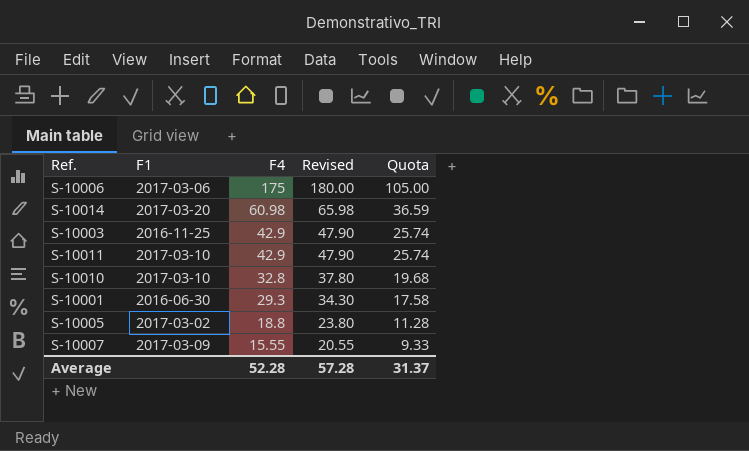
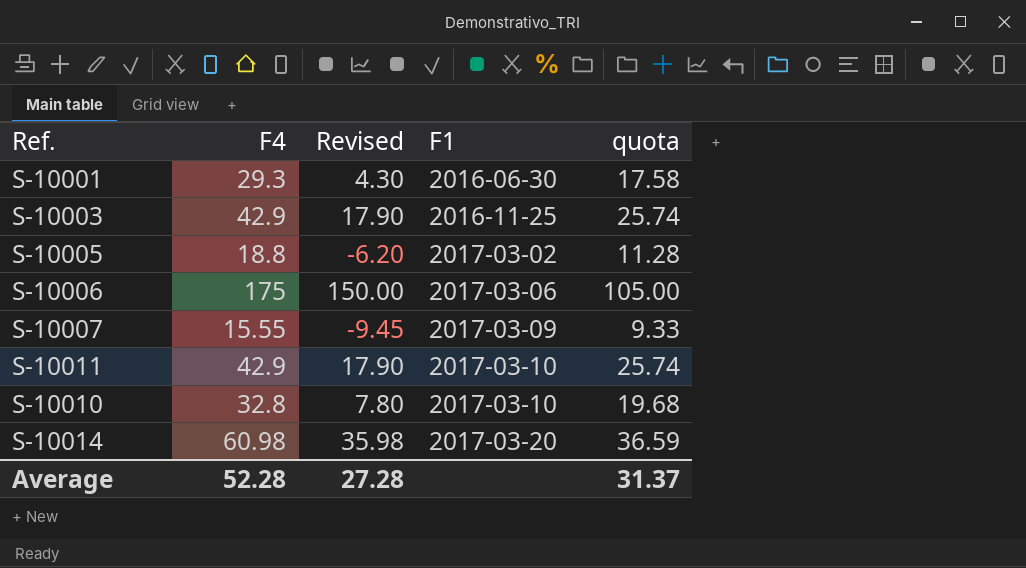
row order: F4 descending -> F1 ascending
column Revised | formula: [F4] + 5 -> [F4] - 25
column F1 | position: 2 -> 4
column name: Quota -> quota
Average | Revised: 57.28 -> 27.28

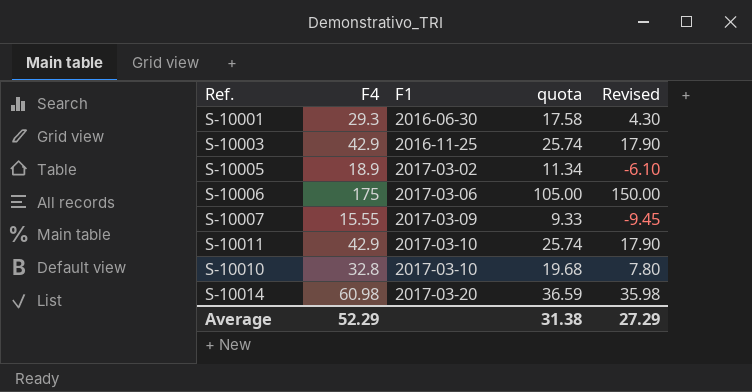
column Revised | position: 3 -> 5
S-10005 | F4: 18.8 -> 18.9
S-10005 | quota: 11.28 -> 11.34
S-10005 | Revised: -6.20 -> -6.10
Average | F4: 52.28 -> 52.29
Average | quota: 31.37 -> 31.38
Average | Revised: 27.28 -> 27.29

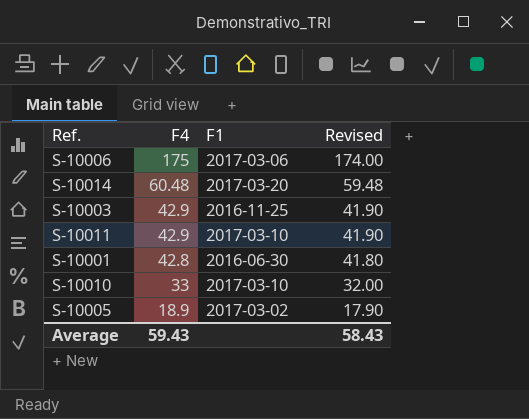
row order: F1 ascending -> F4 descending
column quota | formula: [F4] * 0.6 -> none
column Revised | formula: [F4] - 25 -> [F4] - 1
row S-10007: 15.55 | 2017-03-09 | 9.33 | -9.45 -> none
S-10014 | F4: 60.98 -> 60.48
S-10001 | F4: 29.3 -> 42.8
S-10010 | F4: 32.8 -> 33
Average | F4: 52.29 -> 59.43
Average | Revised: 27.29 -> 58.43

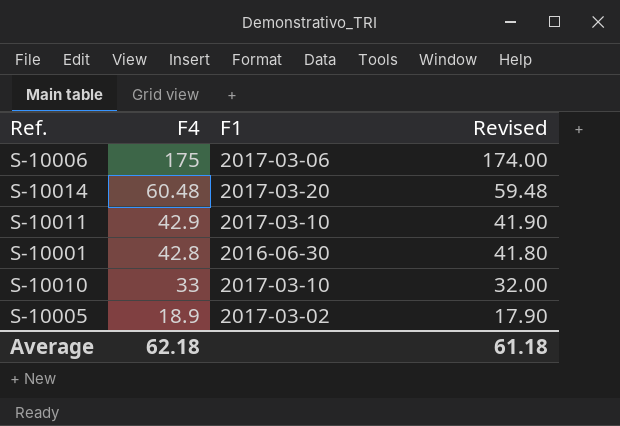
row S-10003: 42.9 | 2016-11-25 | 41.90 -> none
Average | F4: 59.43 -> 62.18
Average | Revised: 58.43 -> 61.18

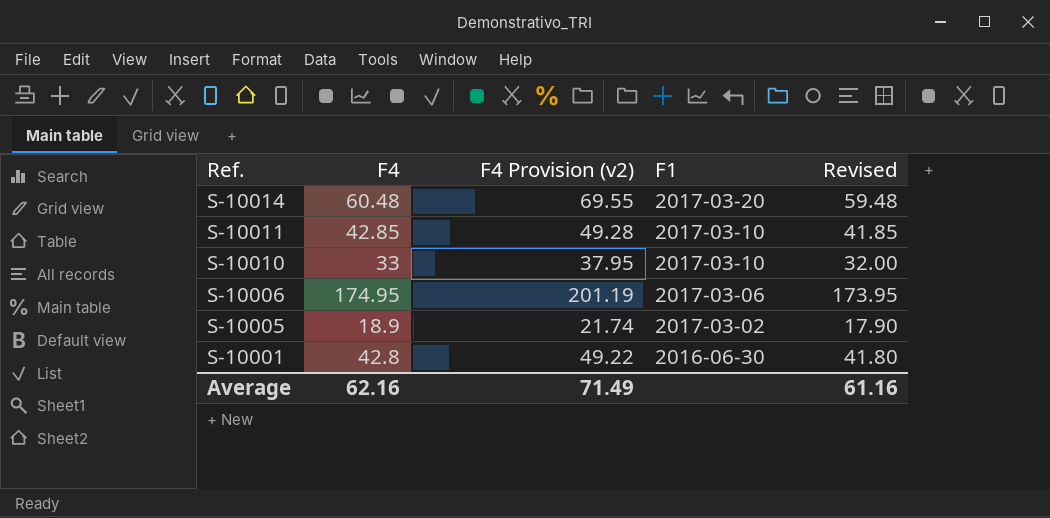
row order: F4 descending -> Ref. descending
column F4 Provision (v2) | formula: none -> [F4] * 1.15
S-10011 | F4: 42.9 -> 42.85
S-10011 | Revised: 41.90 -> 41.85
S-10006 | F4: 175 -> 174.95
S-10006 | Revised: 174.00 -> 173.95
Average | F4: 62.18 -> 62.16
Average | Revised: 61.18 -> 61.16

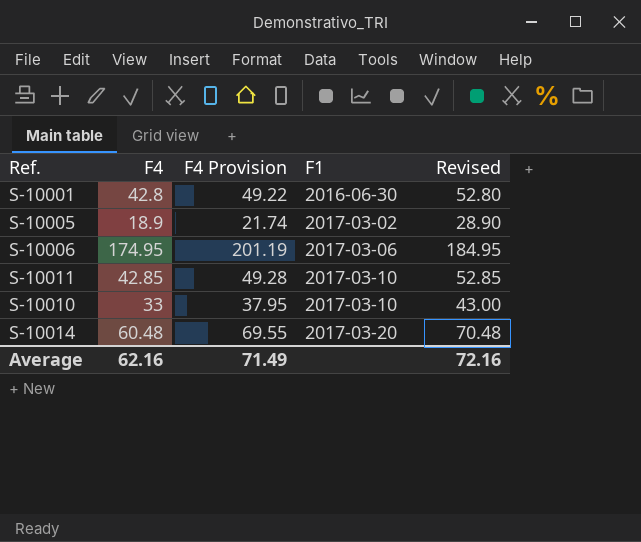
row order: Ref. descending -> F1 ascending
column name: F4 Provision (v2) -> F4 Provision
column Revised | formula: [F4] - 1 -> [F4] + 10
Average | Revised: 61.16 -> 72.16

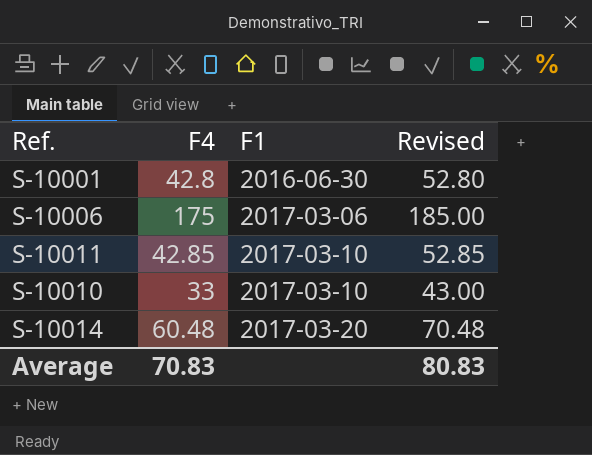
column F4 Provision | formula: [F4] * 1.15 -> none
row S-10005: 18.9 | 21.74 | 2017-03-02 | 28.90 -> none
S-10006 | F4: 174.95 -> 175
S-10006 | Revised: 184.95 -> 185.00
Average | F4: 62.16 -> 70.83
Average | Revised: 72.16 -> 80.83

